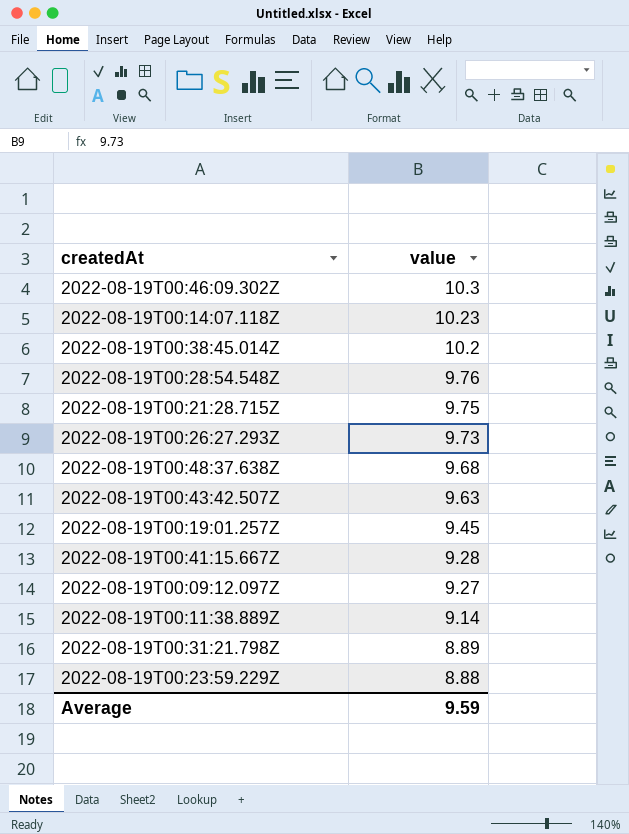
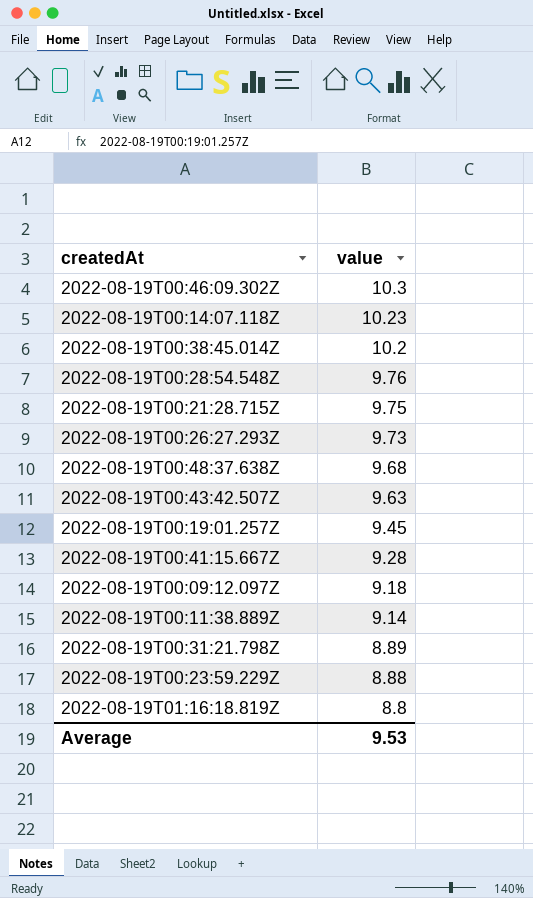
2022-08-19T00:09:12.097Z | value: 9.27 -> 9.18
row 2022-08-19T01:16:18.819Z: none -> 8.8
Average | value: 9.59 -> 9.53

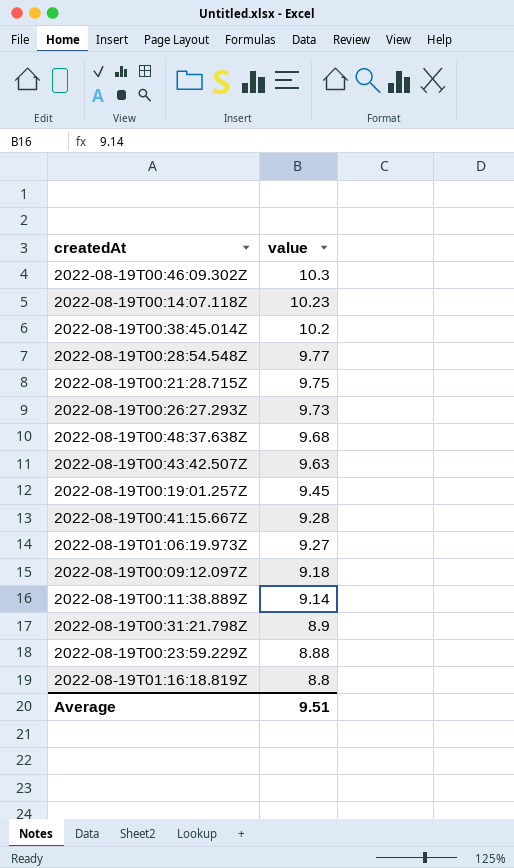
2022-08-19T00:28:54.548Z | value: 9.76 -> 9.77
row 2022-08-19T01:06:19.973Z: none -> 9.27
2022-08-19T00:31:21.798Z | value: 8.89 -> 8.9
Average | value: 9.53 -> 9.51

